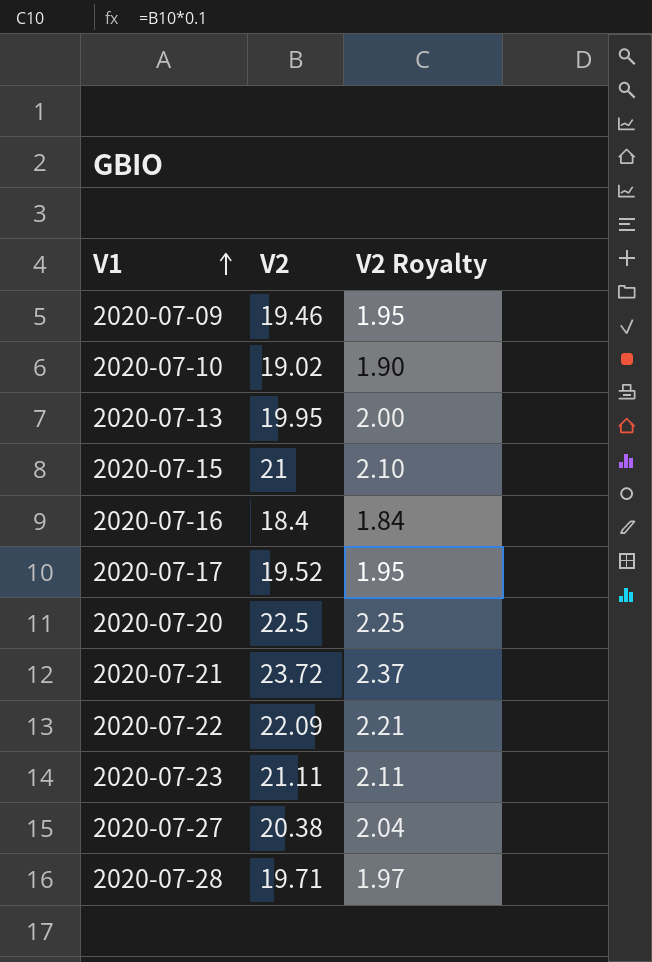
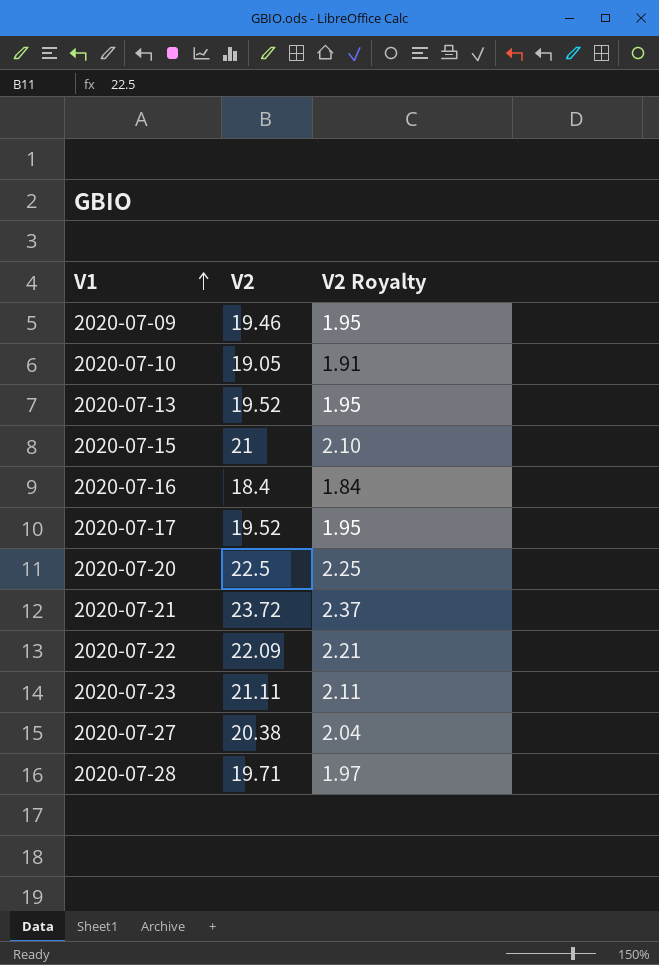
2020-07-10 | V2: 19.02 -> 19.05
2020-07-10 | V2 Royalty: 1.90 -> 1.91
2020-07-13 | V2: 19.95 -> 19.52
2020-07-13 | V2 Royalty: 2.00 -> 1.95

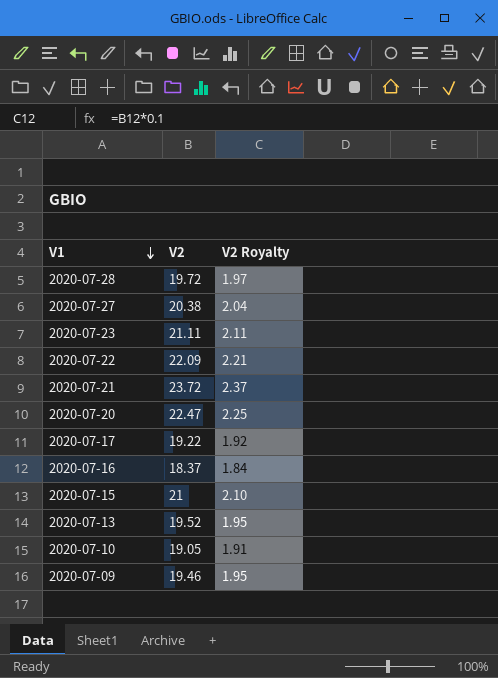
row order: V1 ascending -> V1 descending
2020-07-28 | V2: 19.71 -> 19.72
2020-07-20 | V2: 22.5 -> 22.47
2020-07-17 | V2: 19.52 -> 19.22
2020-07-17 | V2 Royalty: 1.95 -> 1.92
2020-07-16 | V2: 18.4 -> 18.37

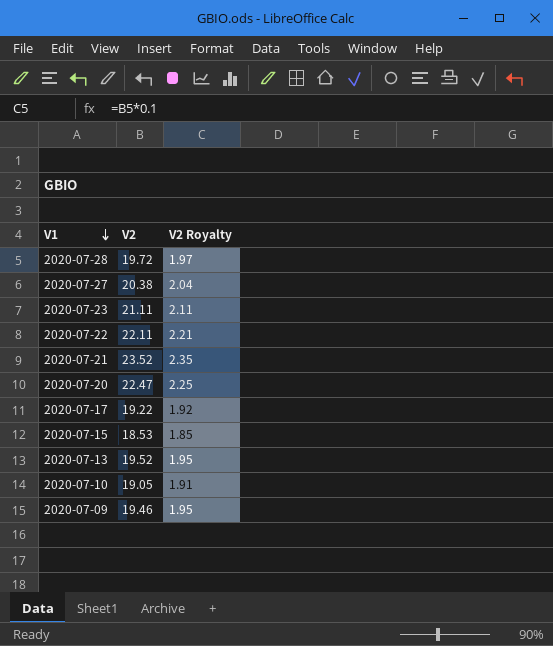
row 2020-07-16: 18.37 | 1.84 -> none
2020-07-22 | V2: 22.09 -> 22.11
2020-07-21 | V2: 23.72 -> 23.52
2020-07-21 | V2 Royalty: 2.37 -> 2.35
2020-07-15 | V2: 21 -> 18.53
2020-07-15 | V2 Royalty: 2.10 -> 1.85

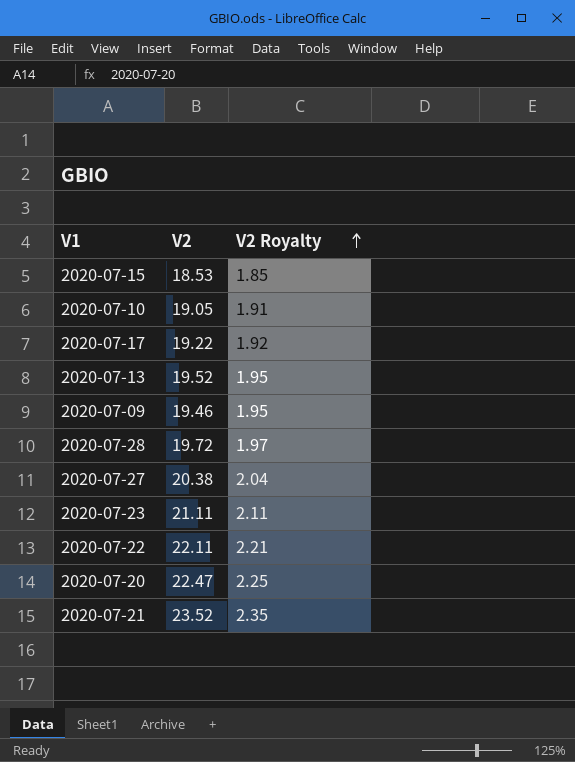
row order: V1 descending -> V2 Royalty ascending

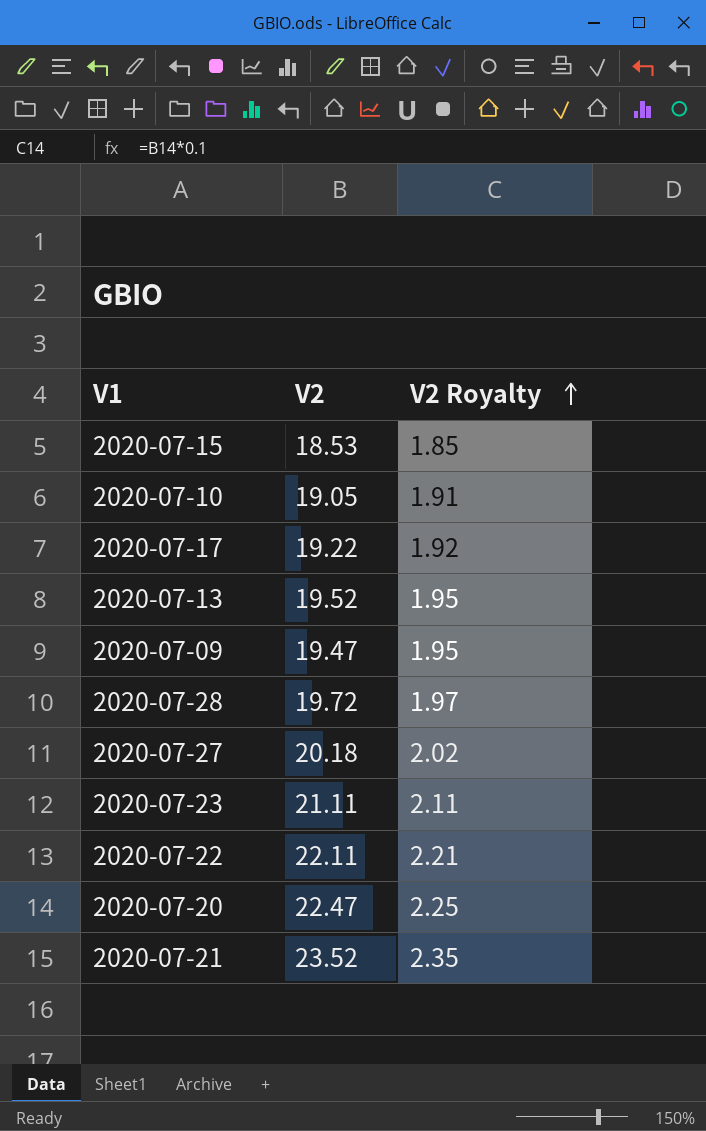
2020-07-09 | V2: 19.46 -> 19.47
2020-07-27 | V2: 20.38 -> 20.18
2020-07-27 | V2 Royalty: 2.04 -> 2.02

